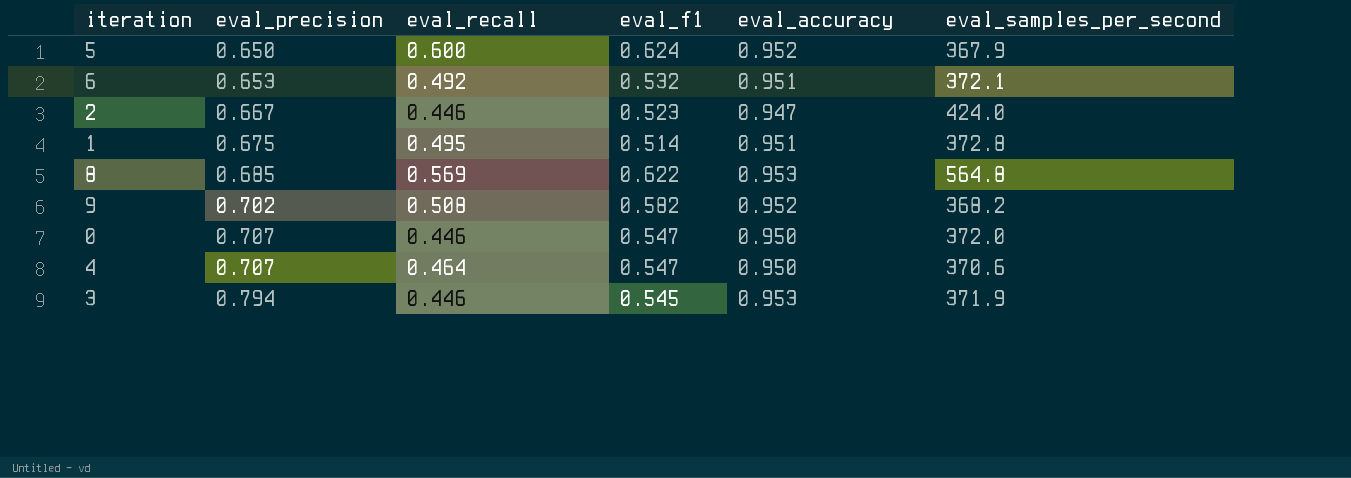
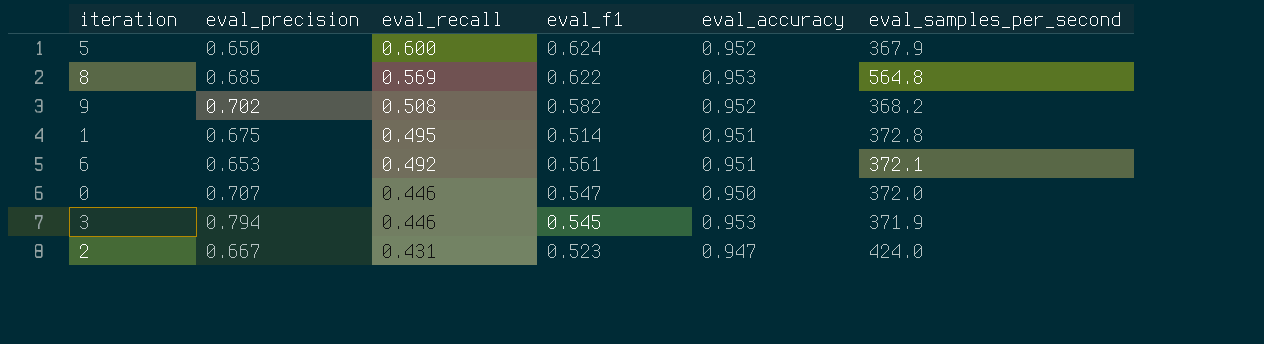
row order: eval_precision ascending -> eval_recall descending
row 4: 0.707 | 0.464 | 0.547 | 0.950 | 370.6 -> none
6 | eval_f1: 0.532 -> 0.561
2 | eval_recall: 0.446 -> 0.431

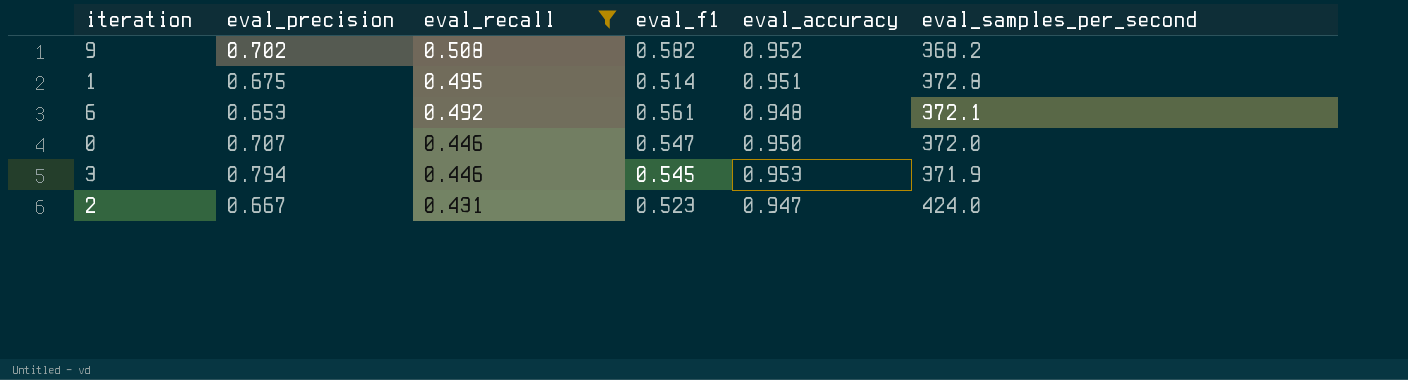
filter: none -> eval_recall <= 0.508
6 | eval_accuracy: 0.951 -> 0.948

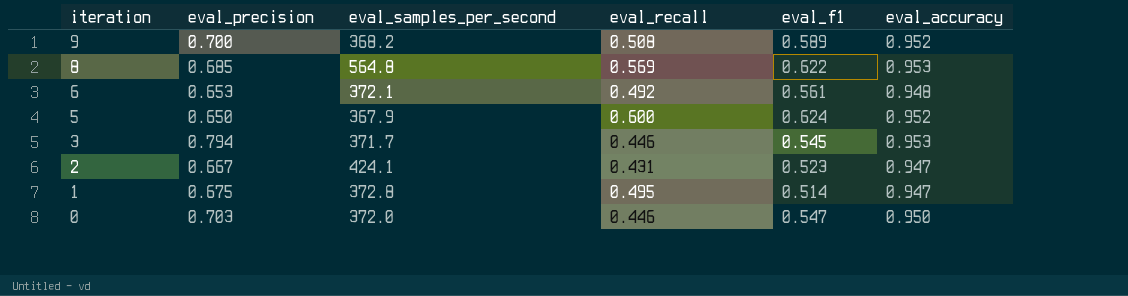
filter: eval_recall <= 0.508 -> none
row order: eval_recall descending -> iteration descending
column eval_samples_per_second | position: 6 -> 3
9 | eval_precision: 0.702 -> 0.700
9 | eval_f1: 0.582 -> 0.589
3 | eval_samples_per_second: 371.9 -> 371.7
2 | eval_samples_per_second: 424.0 -> 424.1
1 | eval_accuracy: 0.951 -> 0.947
0 | eval_precision: 0.707 -> 0.703

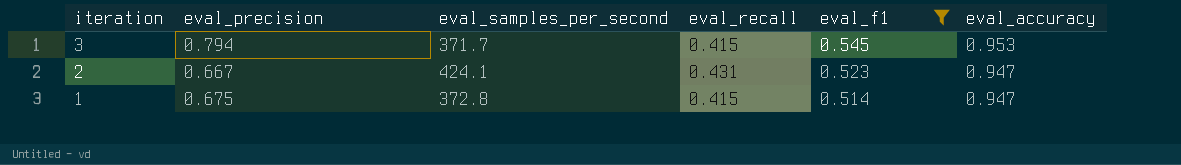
filter: none -> eval_f1 <= 0.545
3 | eval_recall: 0.446 -> 0.415
1 | eval_recall: 0.495 -> 0.415

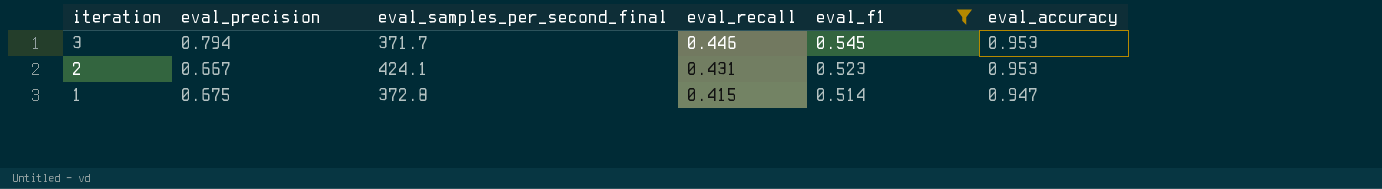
column name: eval_samples_per_second -> eval_samples_per_second_final
3 | eval_recall: 0.415 -> 0.446
2 | eval_accuracy: 0.947 -> 0.953

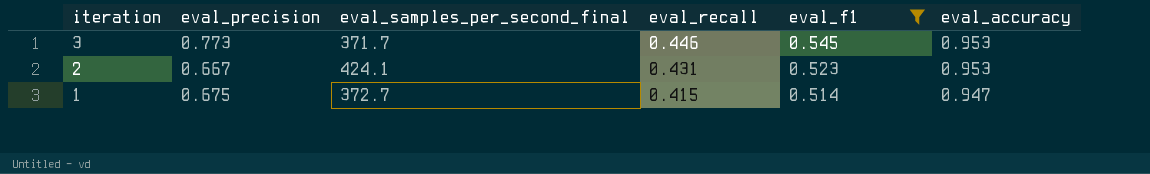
3 | eval_precision: 0.794 -> 0.773
1 | eval_samples_per_second_final: 372.8 -> 372.7

